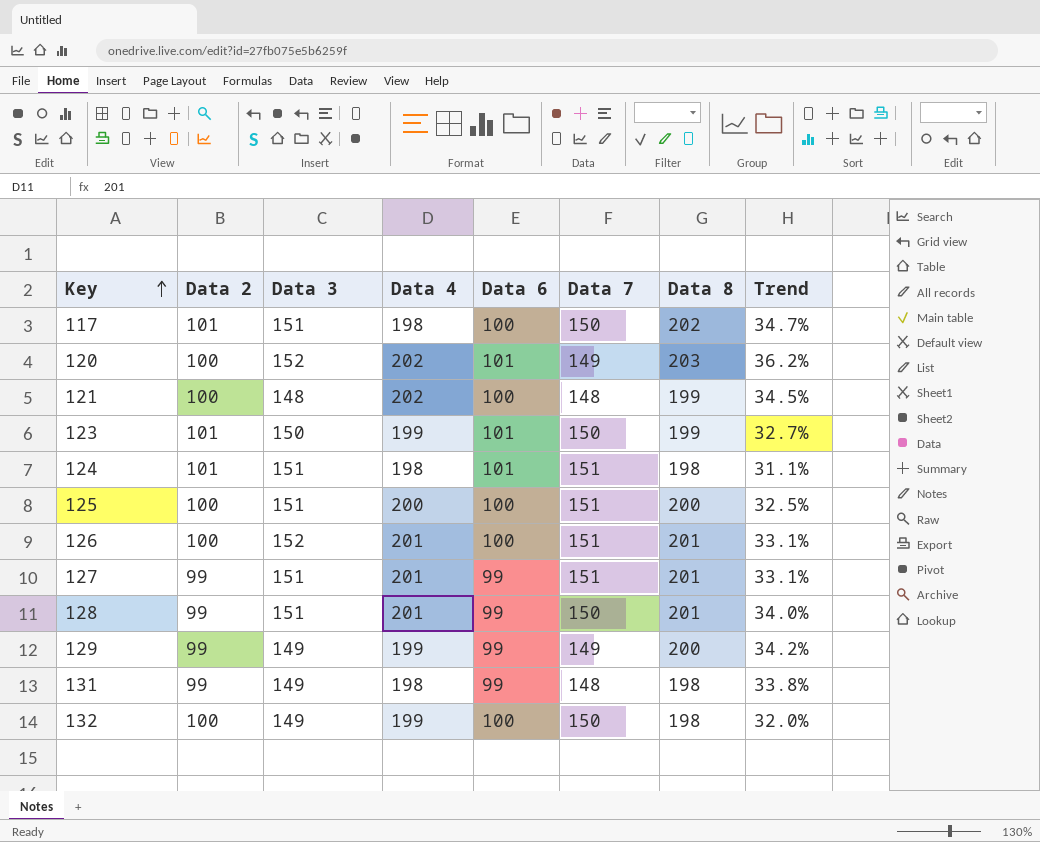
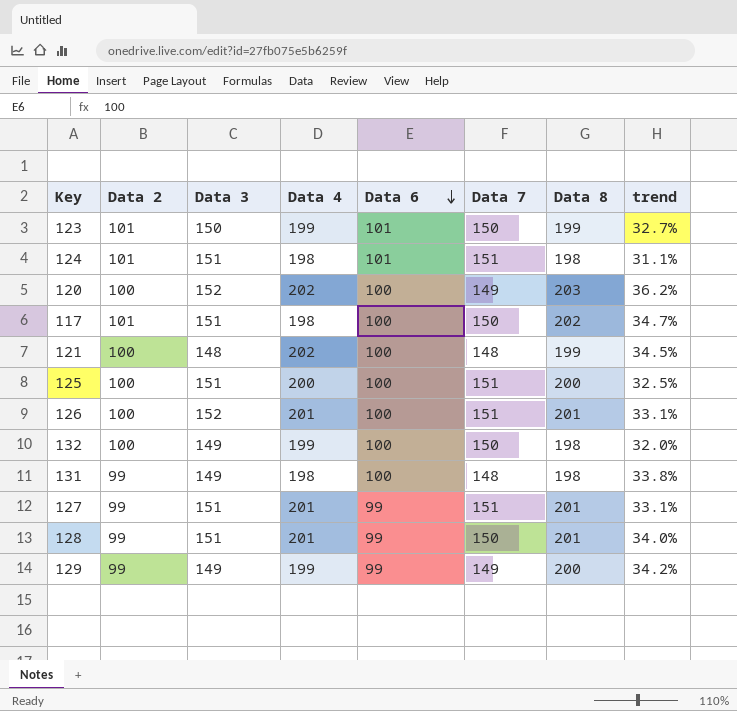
row order: Key ascending -> Data 6 descending
column name: Trend -> trend
120 | Data 6: 101 -> 100
131 | Data 6: 99 -> 100

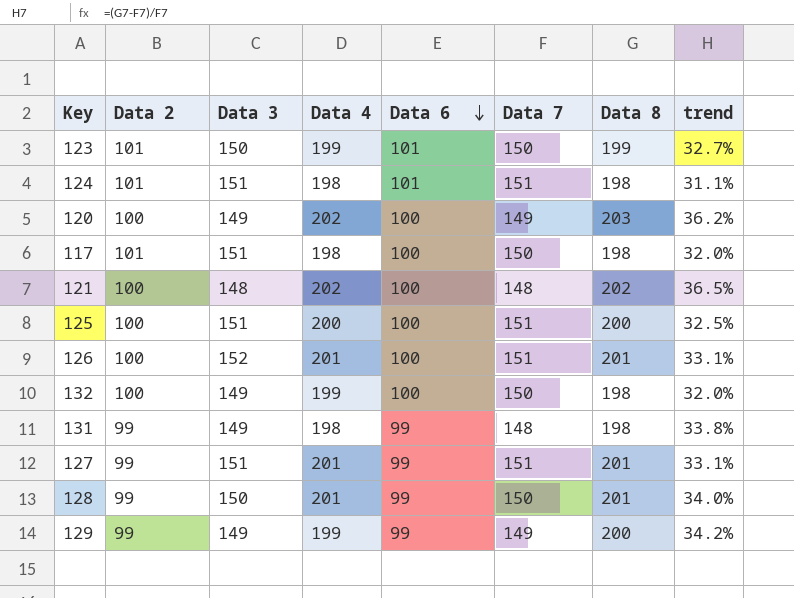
120 | Data 3: 152 -> 149
117 | Data 8: 202 -> 198
117 | trend: 34.7% -> 32.0%
121 | Data 8: 199 -> 202
121 | trend: 34.5% -> 36.5%
131 | Data 6: 100 -> 99
128 | Data 3: 151 -> 150

